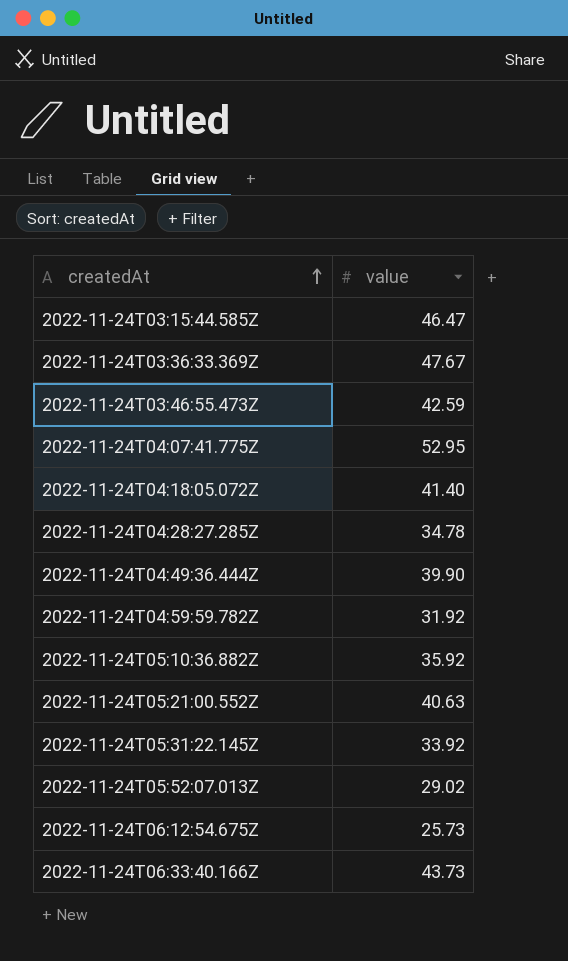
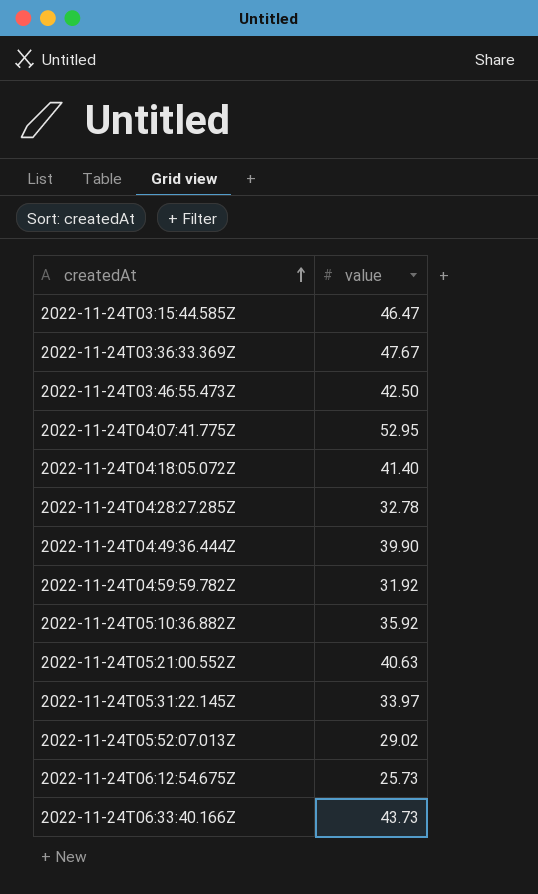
2022-11-24T03:46:55.473Z | value: 42.59 -> 42.50
2022-11-24T04:28:27.285Z | value: 34.78 -> 32.78
2022-11-24T05:31:22.145Z | value: 33.92 -> 33.97

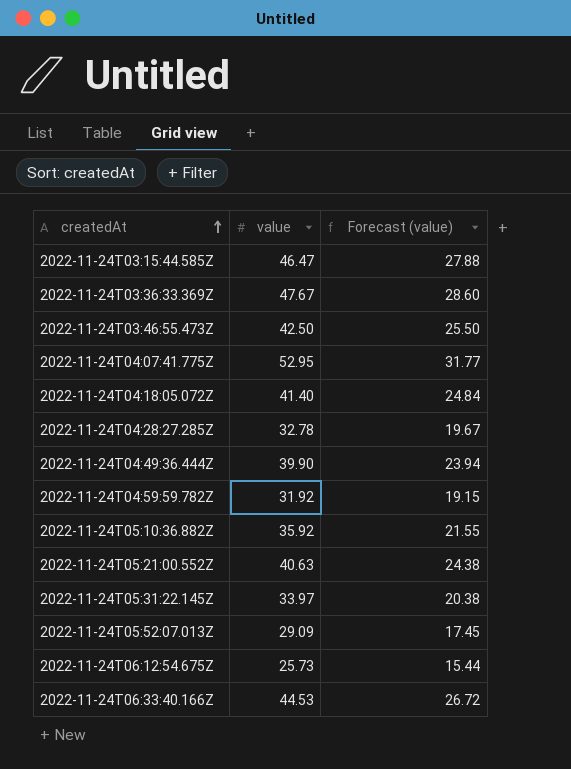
column Forecast (value) | formula: none -> [value] * 0.6
2022-11-24T05:52:07.013Z | value: 29.02 -> 29.09
2022-11-24T06:33:40.166Z | value: 43.73 -> 44.53

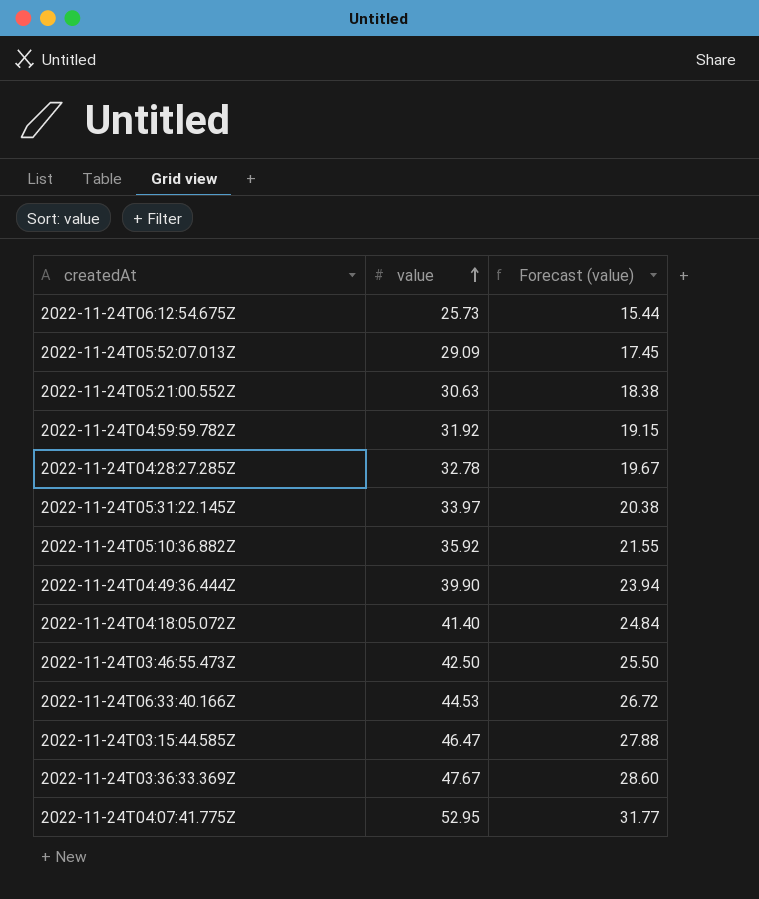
row order: createdAt ascending -> value ascending
2022-11-24T05:21:00.552Z | value: 40.63 -> 30.63
2022-11-24T05:21:00.552Z | Forecast (value): 24.38 -> 18.38

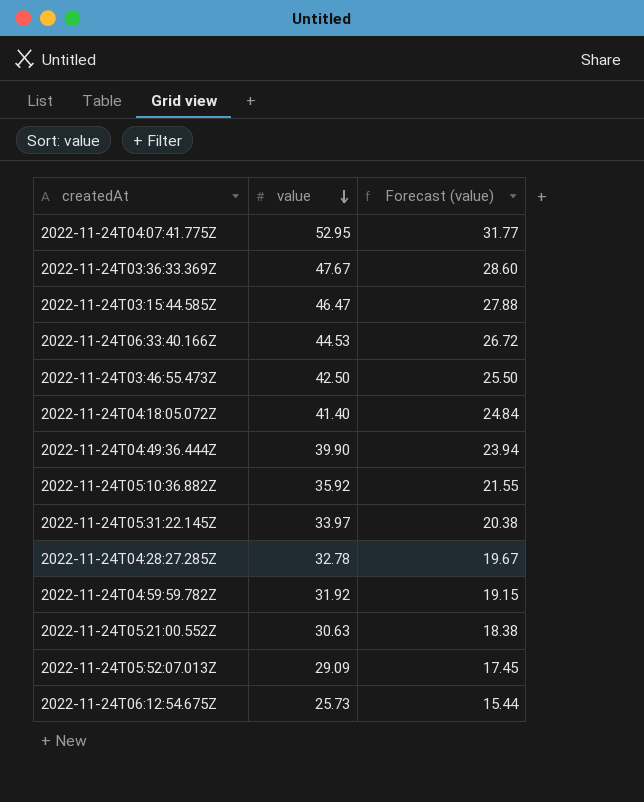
row order: value ascending -> value descending

